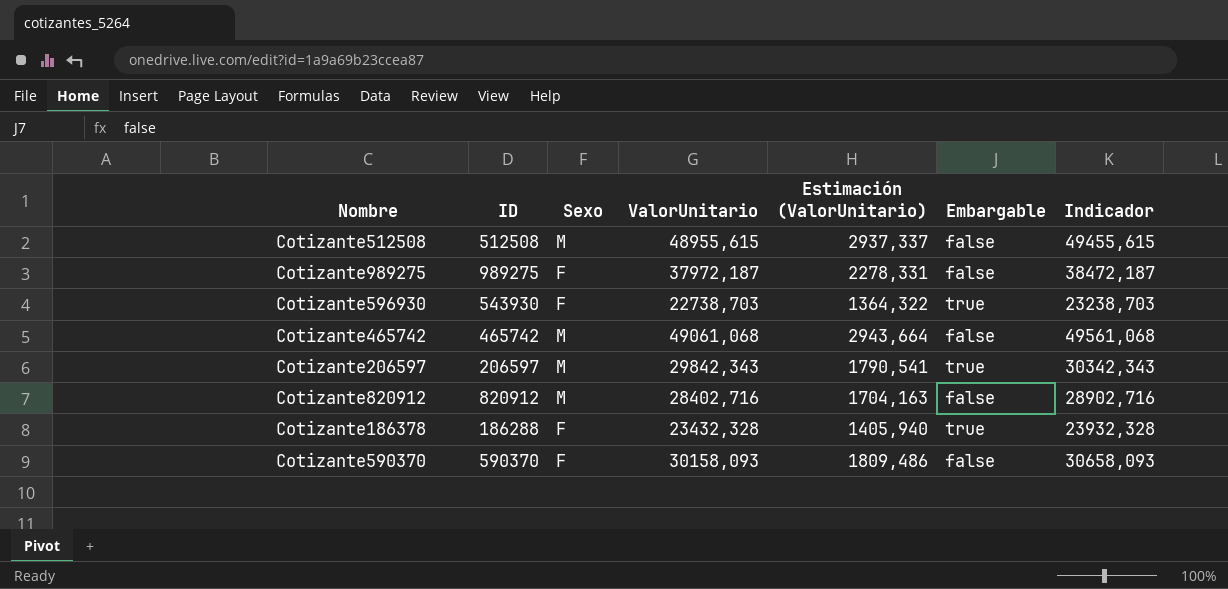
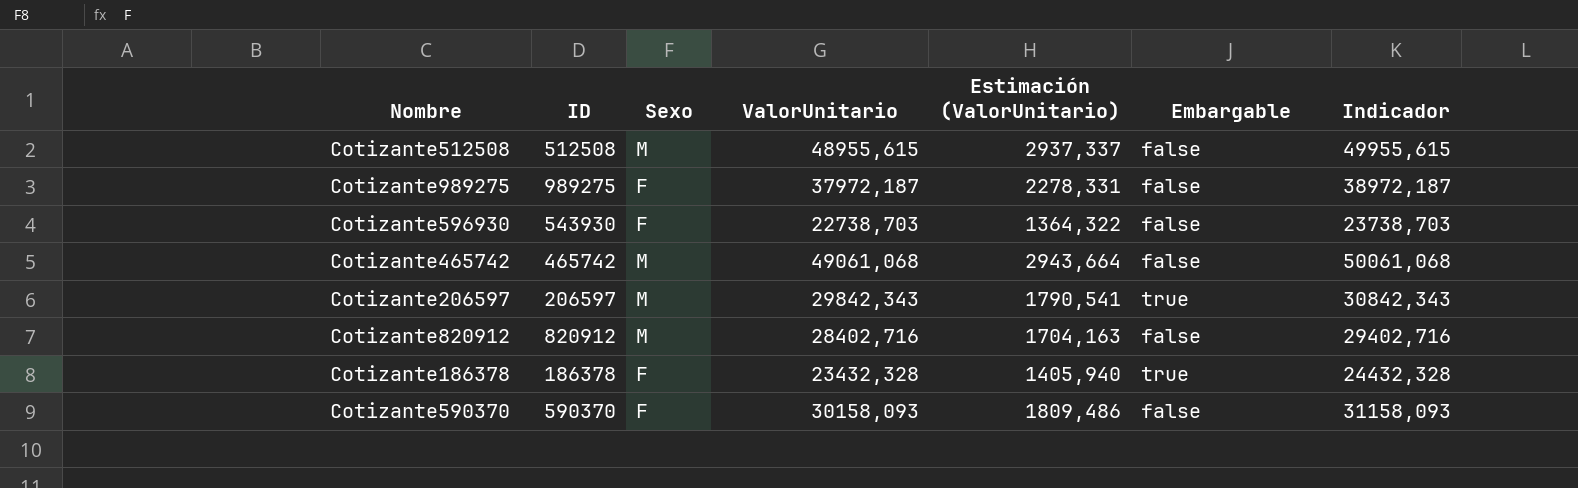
column Indicador | formula: [ValorUnitario] + 500 -> [ValorUnitario] + 1000
Cotizante596930 | Embargable: true -> false
Cotizante186378 | ID: 186288 -> 186378

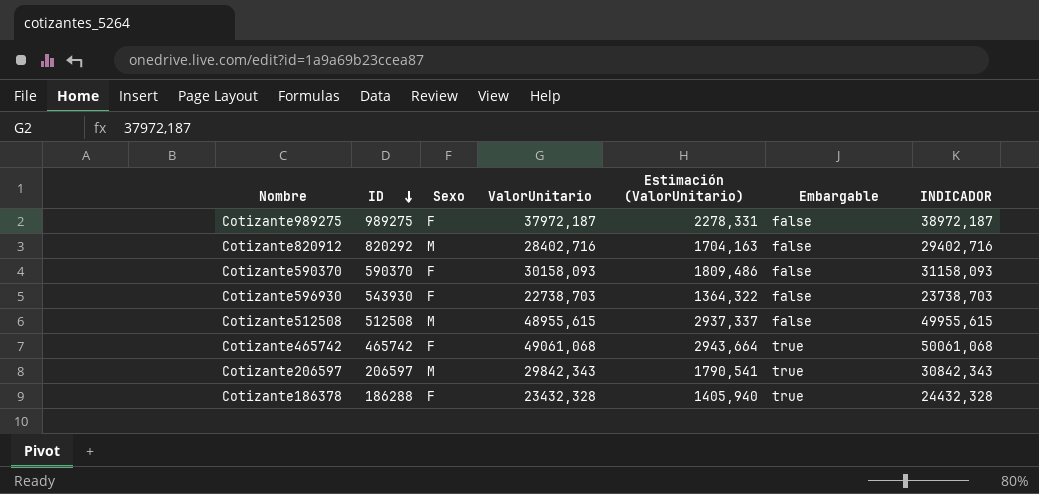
row order: none -> ID descending
column name: Indicador -> INDICADOR
Cotizante820912 | ID: 820912 -> 820292
Cotizante465742 | Sexo: M -> F
Cotizante465742 | Embargable: false -> true
Cotizante186378 | ID: 186378 -> 186288

